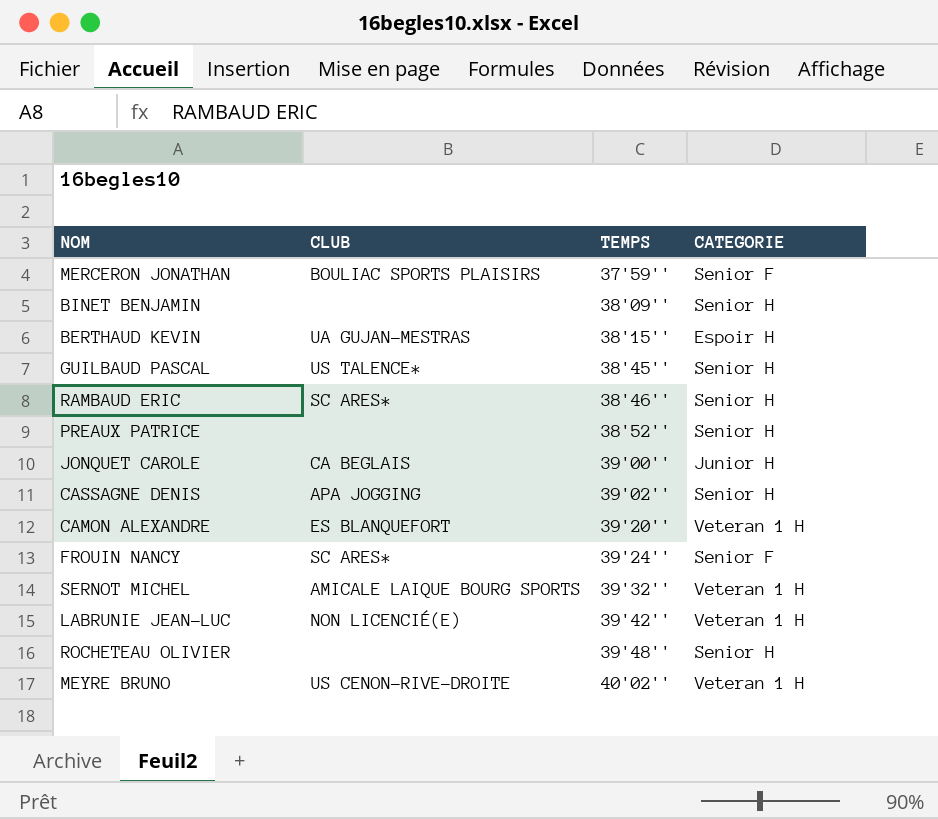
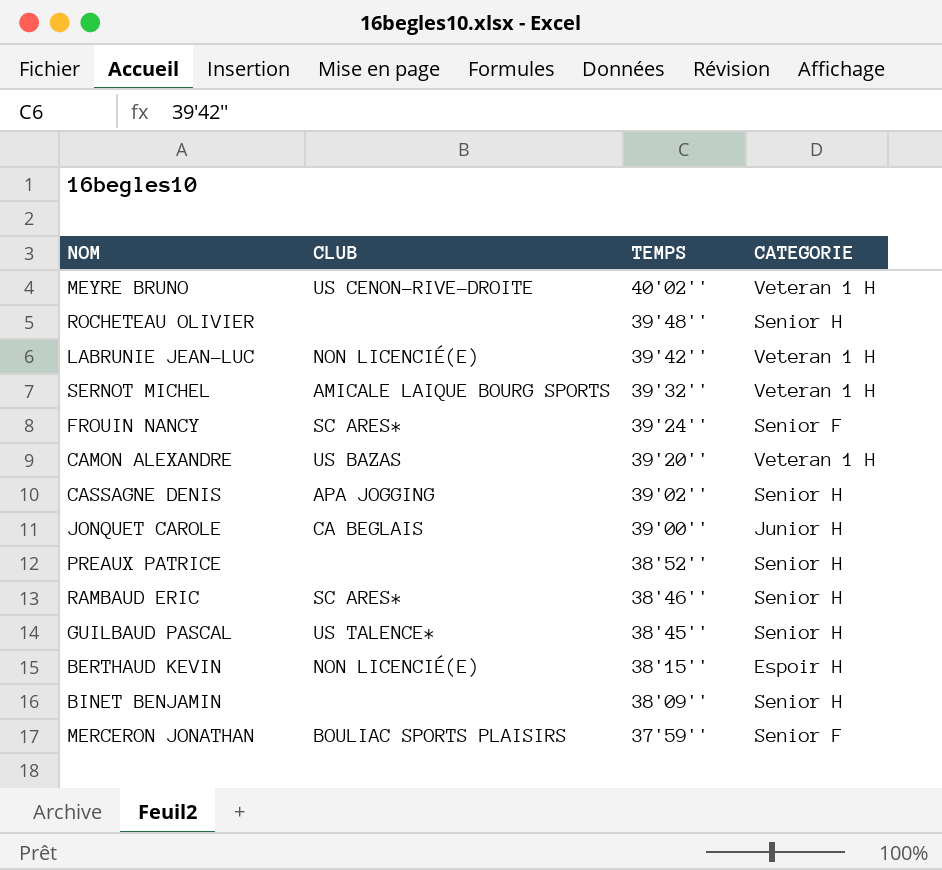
row order: TEMPS ascending -> TEMPS descending
CAMON ALEXANDRE | CLUB: ES BLANQUEFORT -> US BAZAS
BERTHAUD KEVIN | CLUB: UA GUJAN-MESTRAS -> NON LICENCIÉ(E)

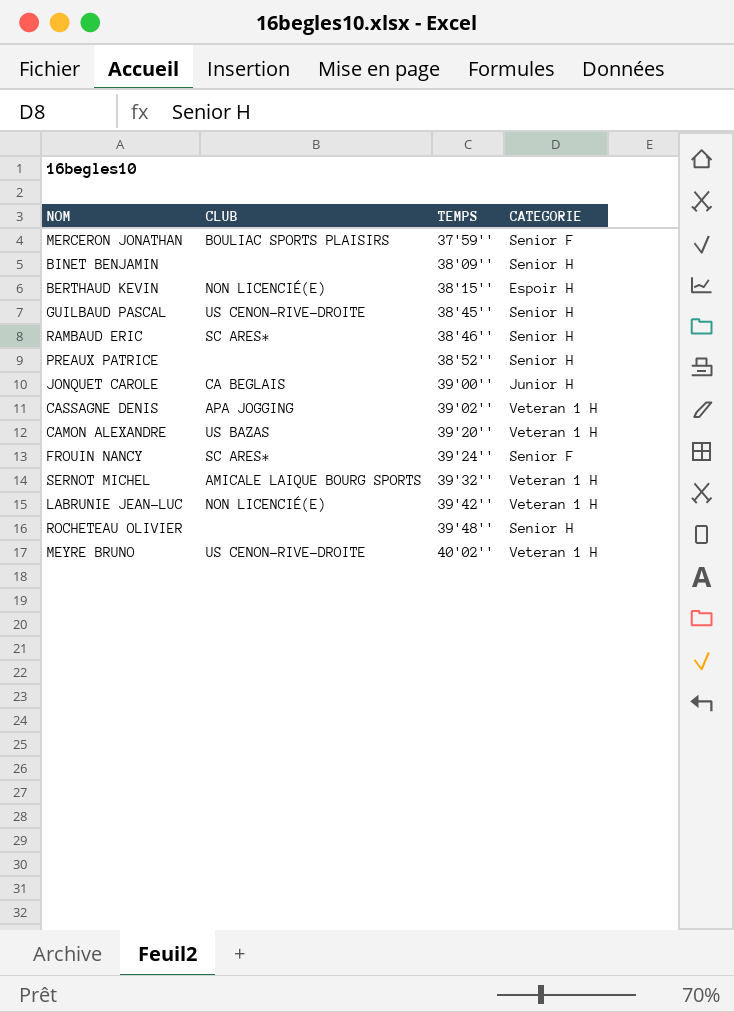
row order: TEMPS descending -> TEMPS ascending
GUILBAUD PASCAL | CLUB: US TALENCE* -> US CENON-RIVE-DROITE
CASSAGNE DENIS | CATEGORIE: Senior H -> Veteran 1 H

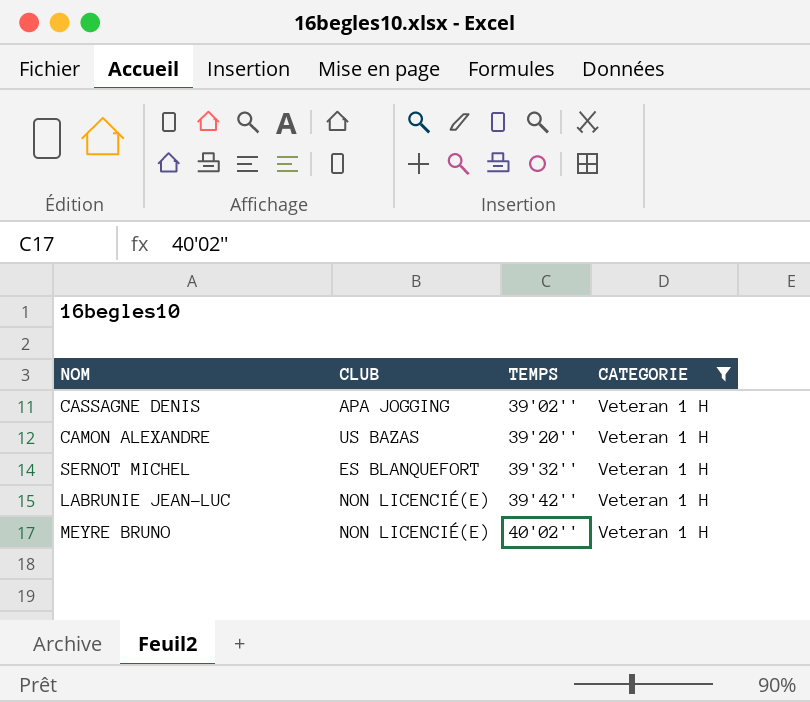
filter: none -> CATEGORIE = Veteran 1 H
SERNOT MICHEL | CLUB: AMICALE LAIQUE BOURG SPORTS -> ES BLANQUEFORT
MEYRE BRUNO | CLUB: US CENON-RIVE-DROITE -> NON LICENCIÉ(E)

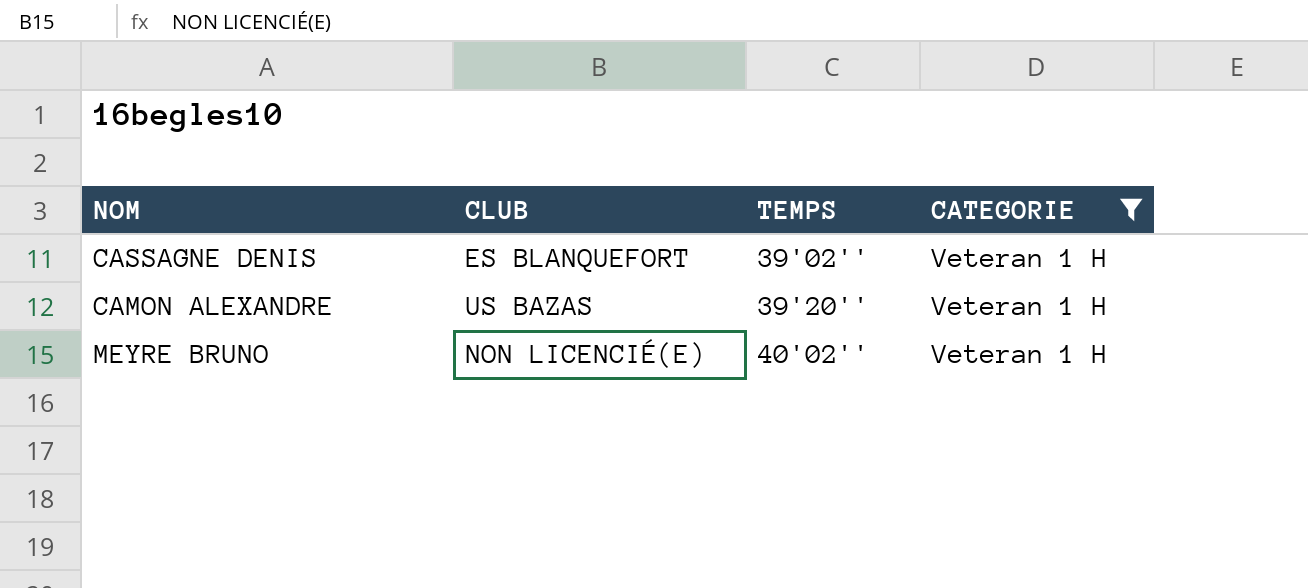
row SERNOT MICHEL: ES BLANQUEFORT | 39'32'' | Veteran 1 H -> none
row LABRUNIE JEAN-LUC: NON LICENCIÉ(E) | 39'42'' | Veteran 1 H -> none
CASSAGNE DENIS | CLUB: APA JOGGING -> ES BLANQUEFORT

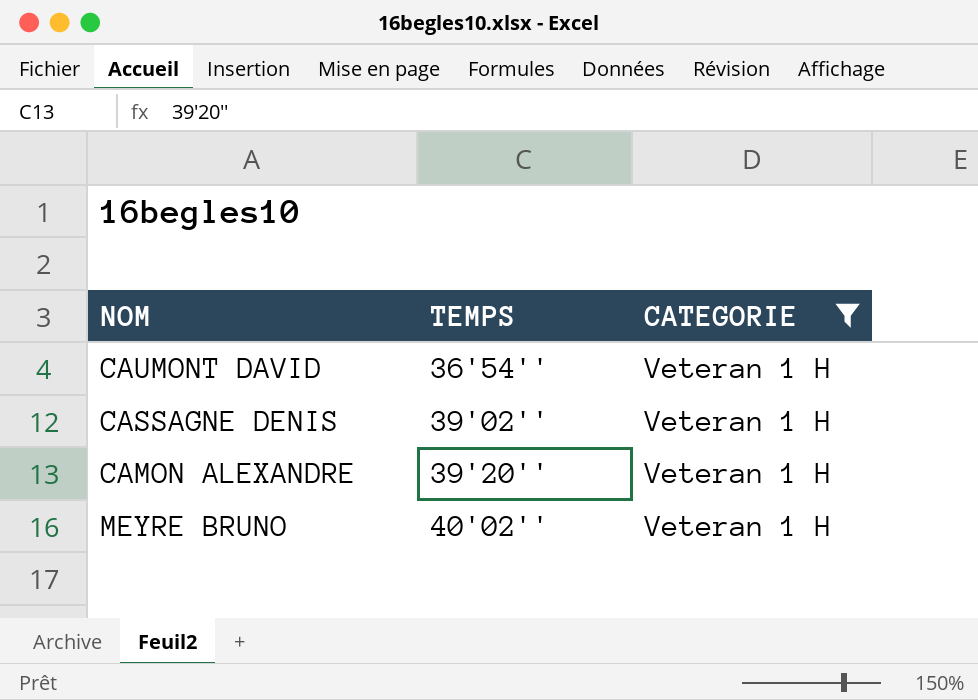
column CLUB | position: 2 -> none
row CAUMONT DAVID: none -> 36'54'' | Veteran 1 H

